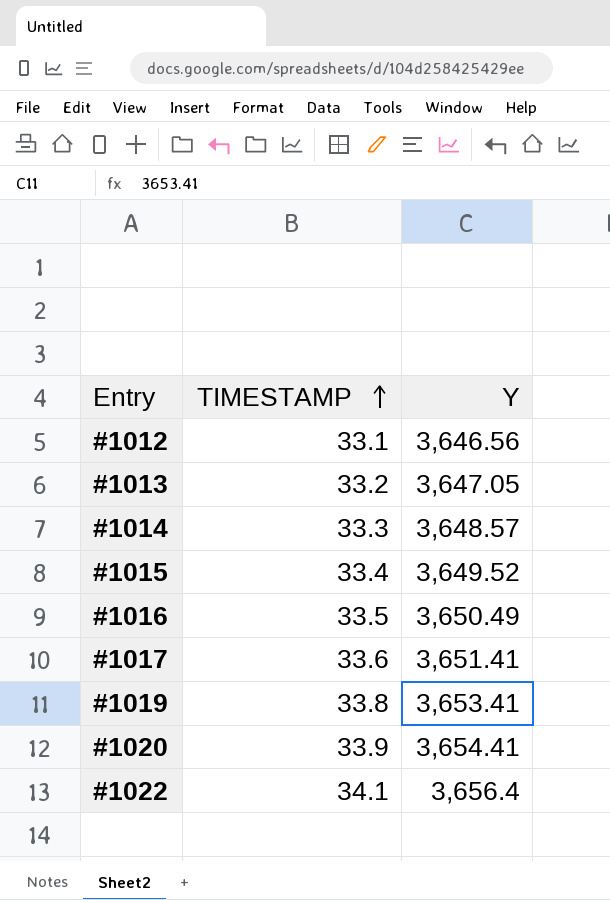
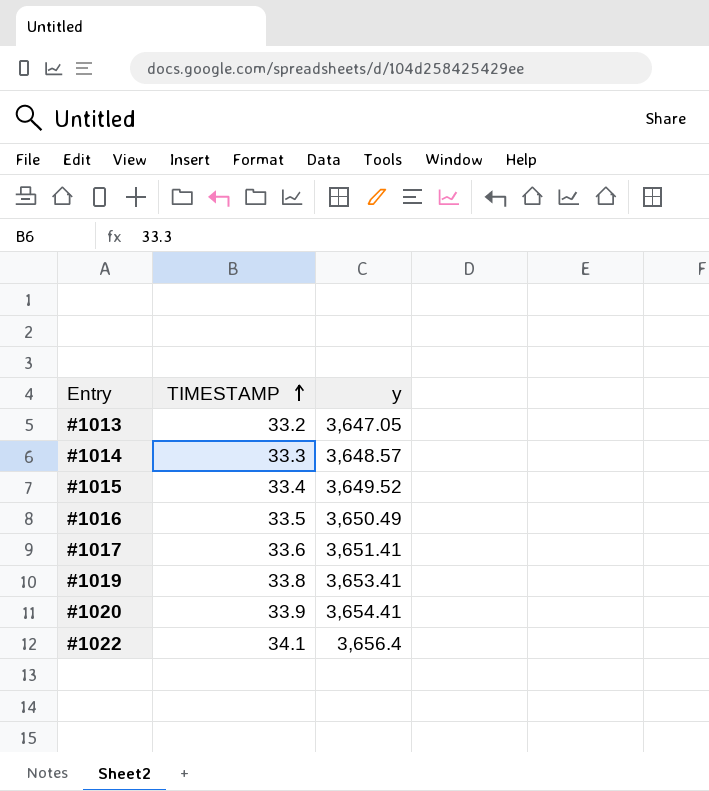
column name: Y -> y
row #1012: 33.1 | 3,646.56 -> none

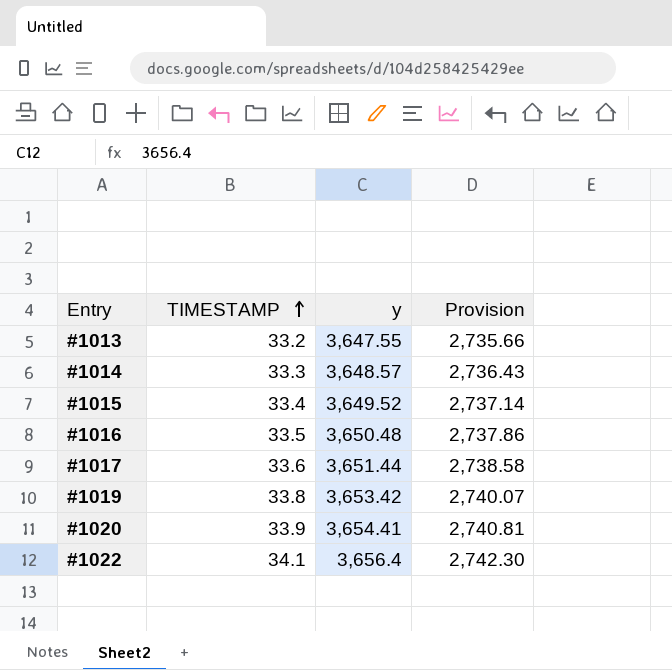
column Provision | formula: none -> [y] * 0.75
#1013 | y: 3,647.05 -> 3,647.55
#1016 | y: 3,650.49 -> 3,650.48
#1017 | y: 3,651.41 -> 3,651.44
#1019 | y: 3,653.41 -> 3,653.42

